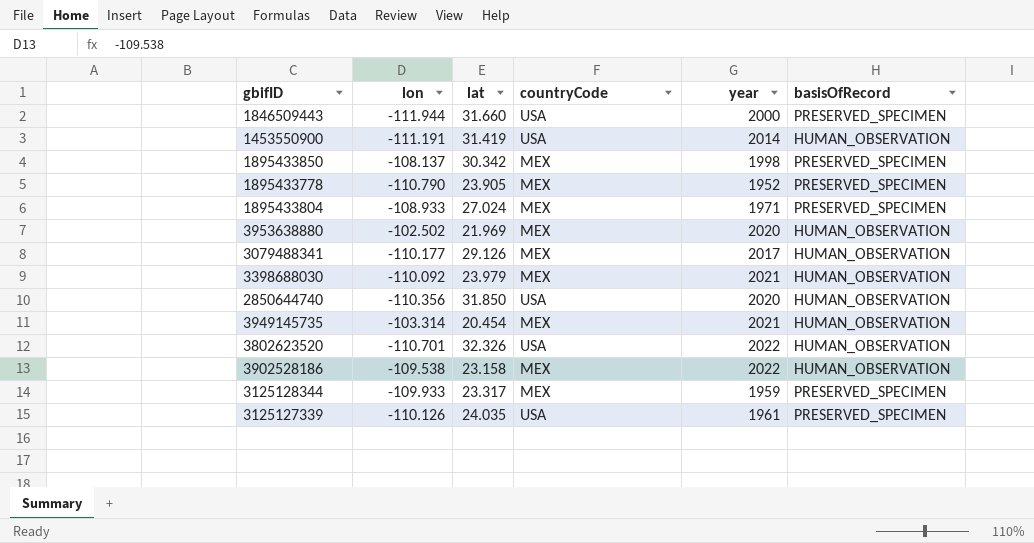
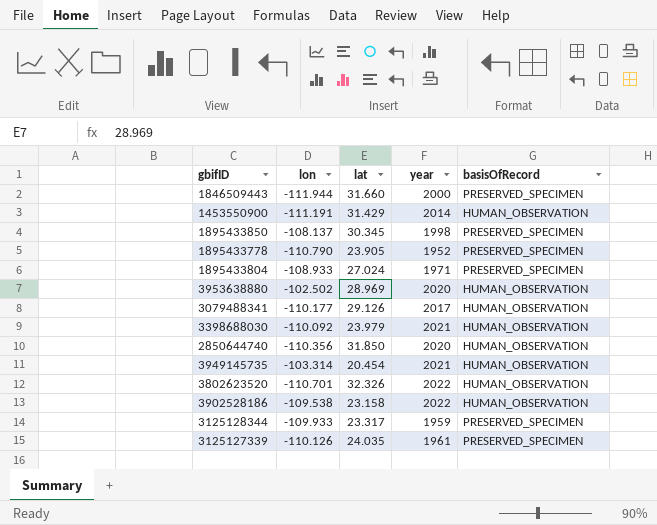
column countryCode | position: 4 -> none
1453550900 | lat: 31.419 -> 31.429
1895433850 | lat: 30.342 -> 30.345
3953638880 | lat: 21.969 -> 28.969

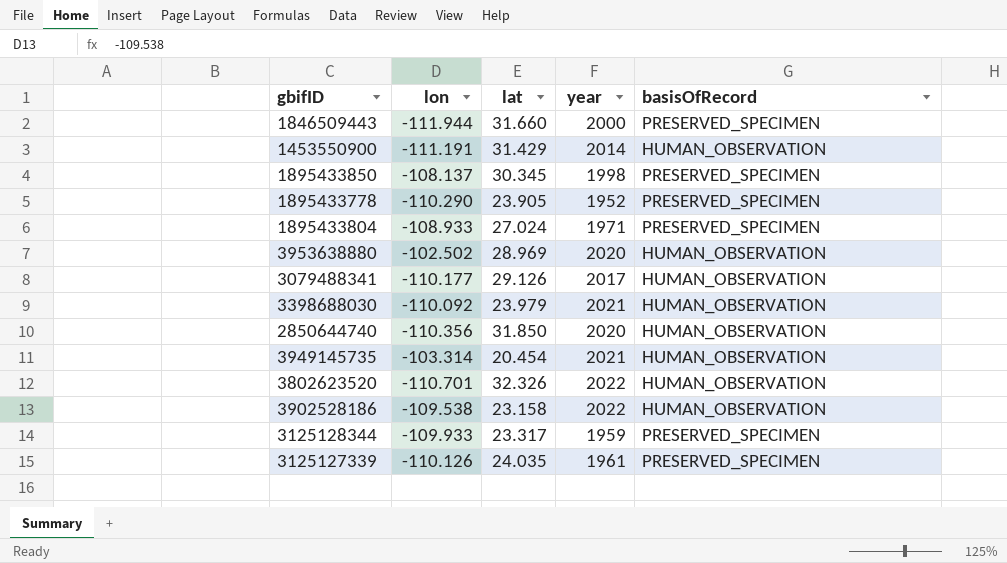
1895433778 | lon: -110.790 -> -110.290

